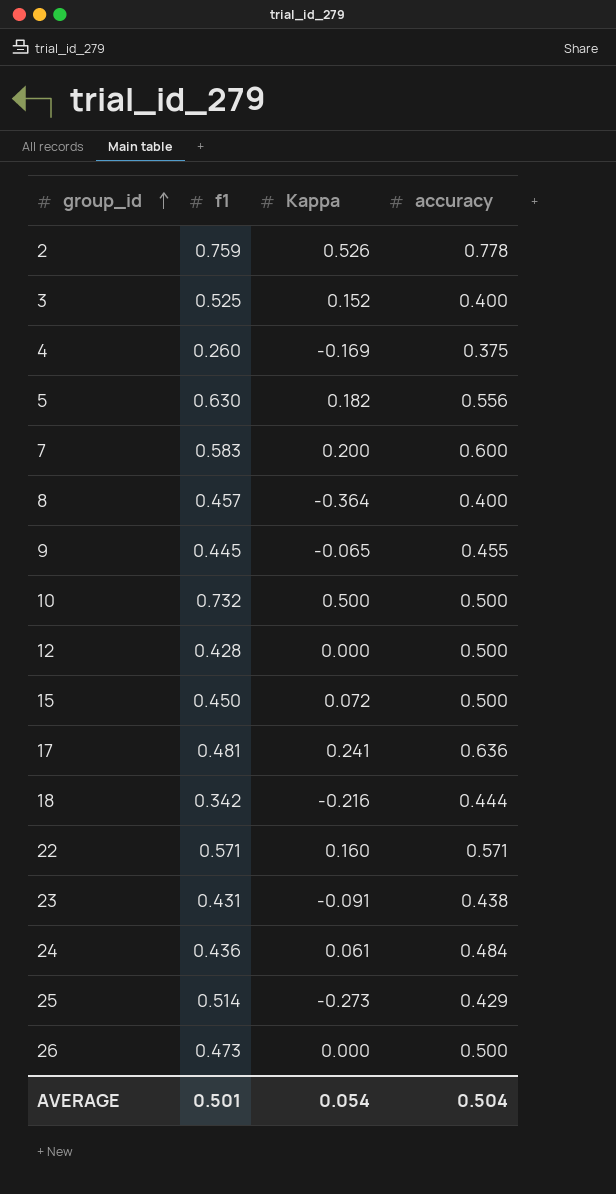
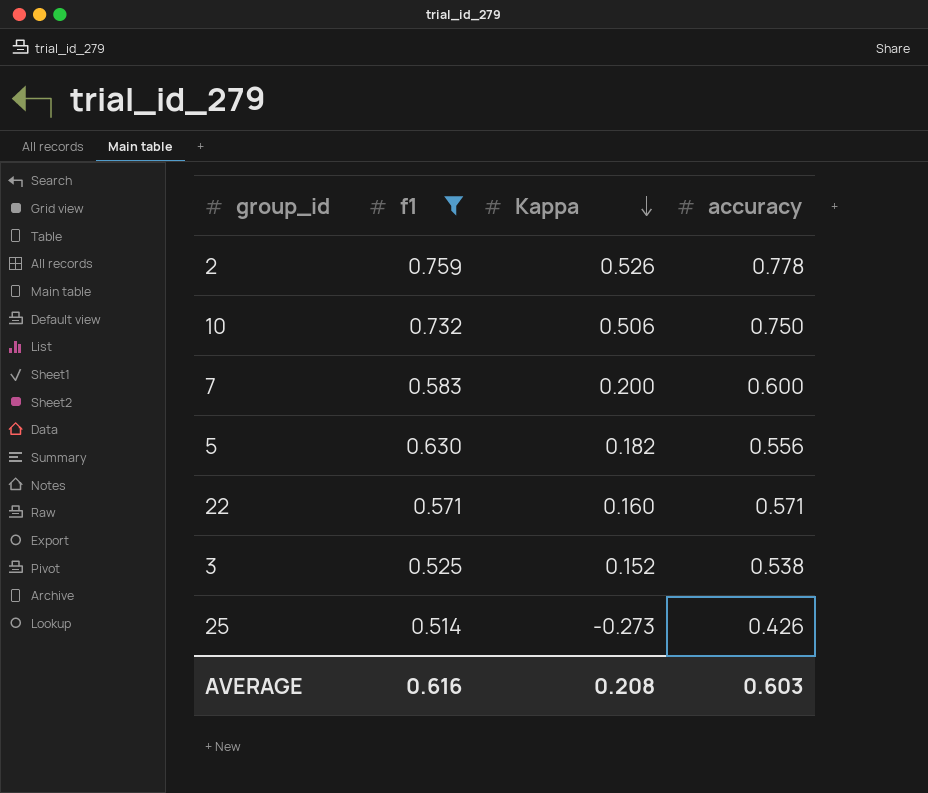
filter: none -> f1 >= 0.514
row order: group_id ascending -> Kappa descending
10 | Kappa: 0.500 -> 0.506
10 | accuracy: 0.500 -> 0.750
3 | accuracy: 0.400 -> 0.538
25 | accuracy: 0.429 -> 0.426
AVERAGE | f1: 0.501 -> 0.616
AVERAGE | Kappa: 0.054 -> 0.208
AVERAGE | accuracy: 0.504 -> 0.603

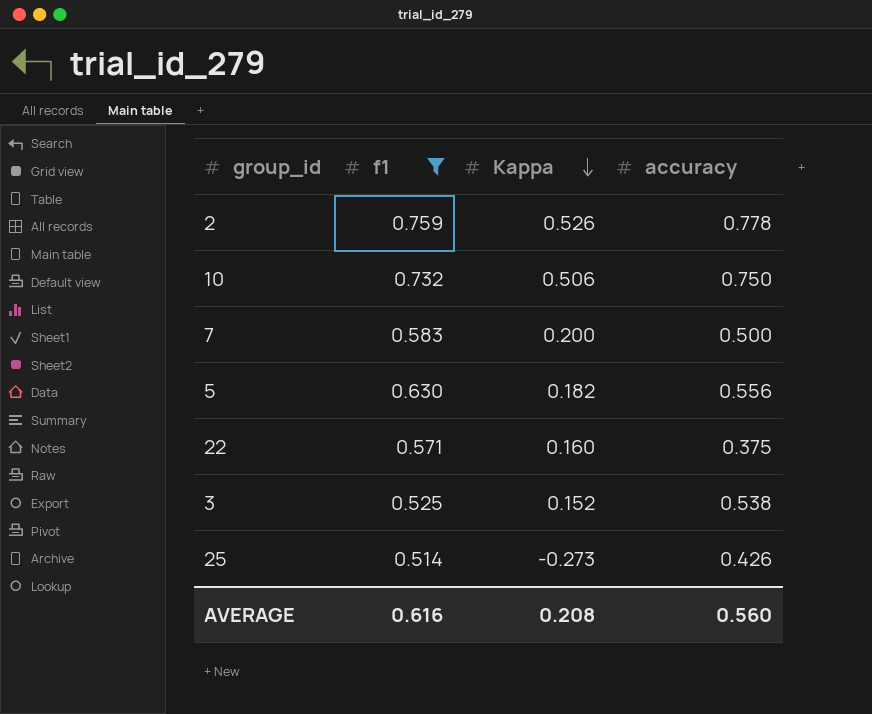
7 | accuracy: 0.600 -> 0.500
22 | accuracy: 0.571 -> 0.375
AVERAGE | accuracy: 0.603 -> 0.560

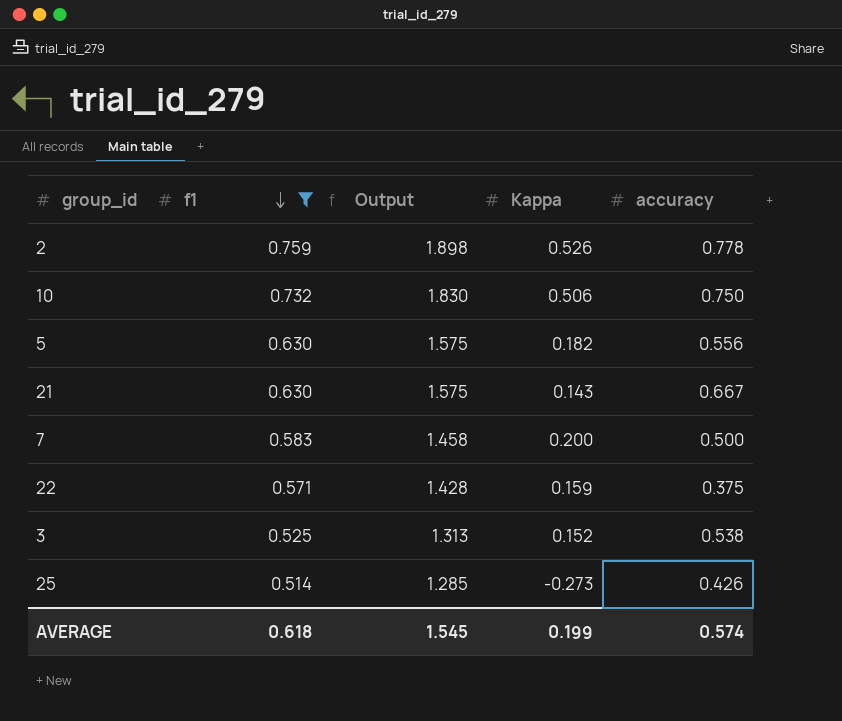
row order: Kappa descending -> f1 descending
column Output | formula: none -> [f1] * 2.5
row 21: none -> 0.630 | 1.575 | 0.143 | 0.667
22 | Kappa: 0.160 -> 0.159
AVERAGE | f1: 0.616 -> 0.618
AVERAGE | Kappa: 0.208 -> 0.199
AVERAGE | accuracy: 0.560 -> 0.574

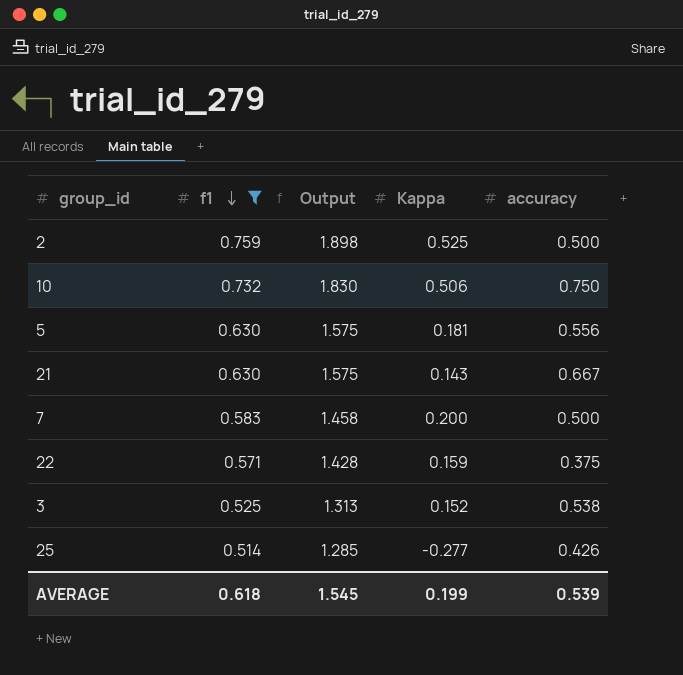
2 | Kappa: 0.526 -> 0.525
2 | accuracy: 0.778 -> 0.500
5 | Kappa: 0.182 -> 0.181
25 | Kappa: -0.273 -> -0.277
AVERAGE | accuracy: 0.574 -> 0.539

